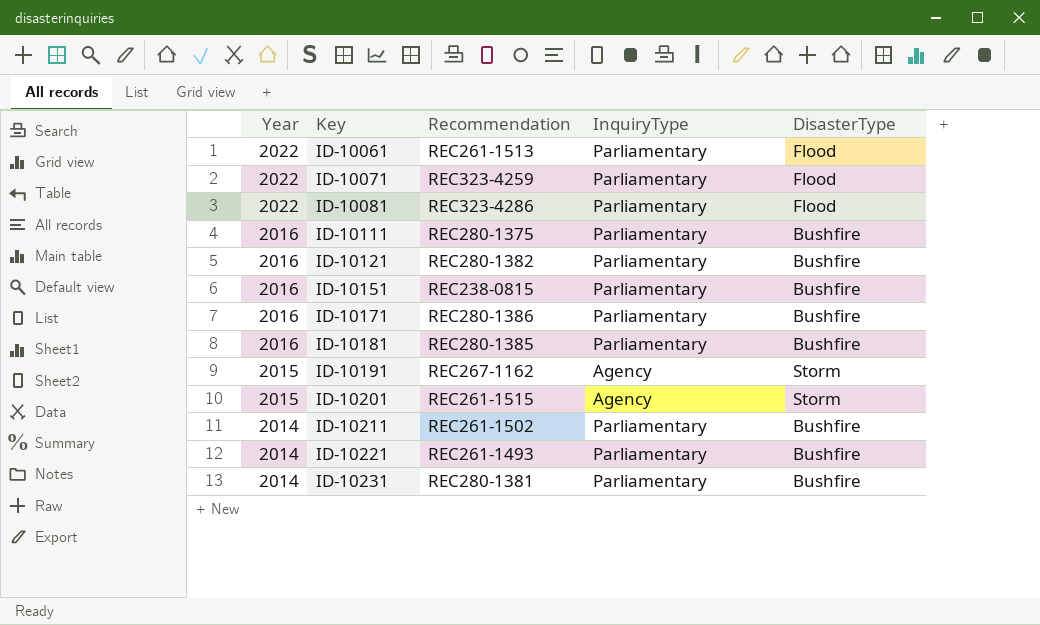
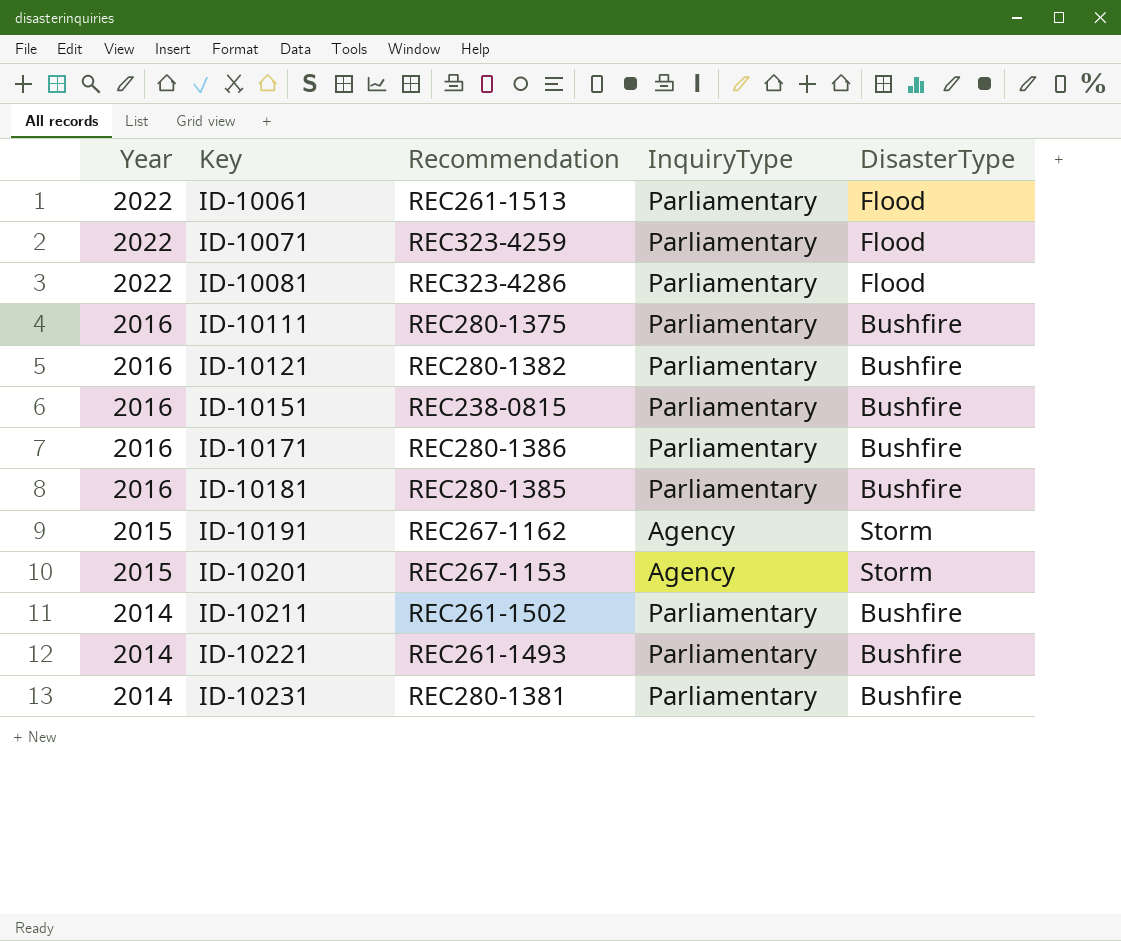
ID-10201 | Recommendation: REC261-1515 -> REC267-1153

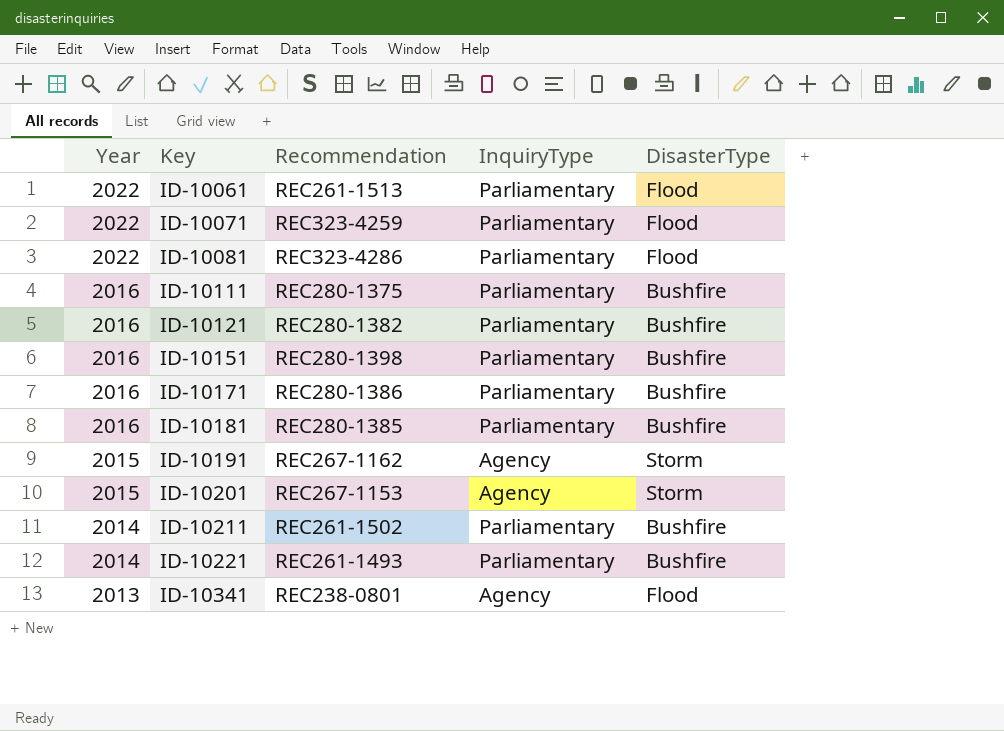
row ID-10231: 2014 | REC280-1381 | Parliamentary | Bushfire -> none
ID-10151 | Recommendation: REC238-0815 -> REC280-1398
row ID-10341: none -> 2013 | REC238-0801 | Agency | Flood

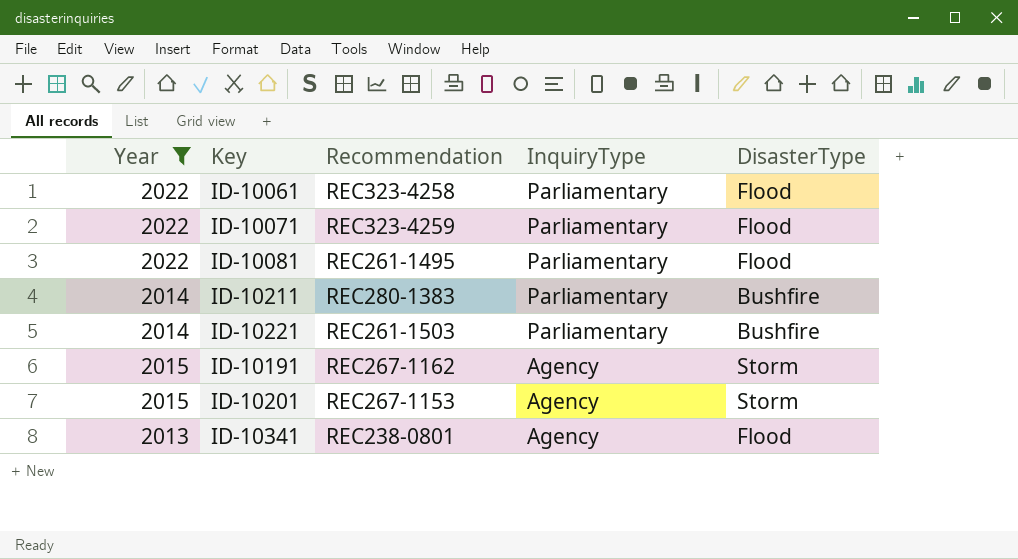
filter: none -> Year != 2016
row order: Year descending -> InquiryType descending
ID-10061 | Recommendation: REC261-1513 -> REC323-4258
ID-10081 | Recommendation: REC323-4286 -> REC261-1495
ID-10211 | Recommendation: REC261-1502 -> REC280-1383
ID-10221 | Recommendation: REC261-1493 -> REC261-1503

